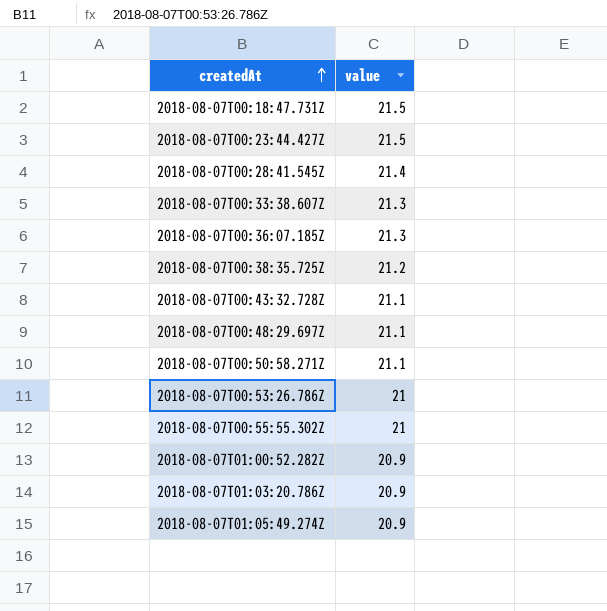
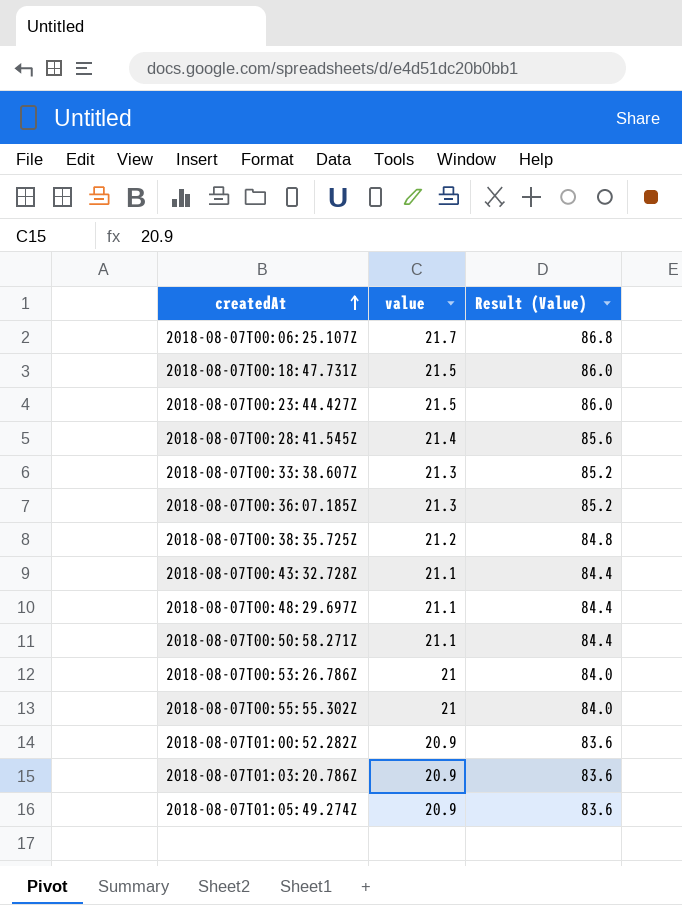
column Result (Value) | formula: none -> [value] * 4
row 2018-08-07T00:06:25.107Z: none -> 21.7 | 86.8

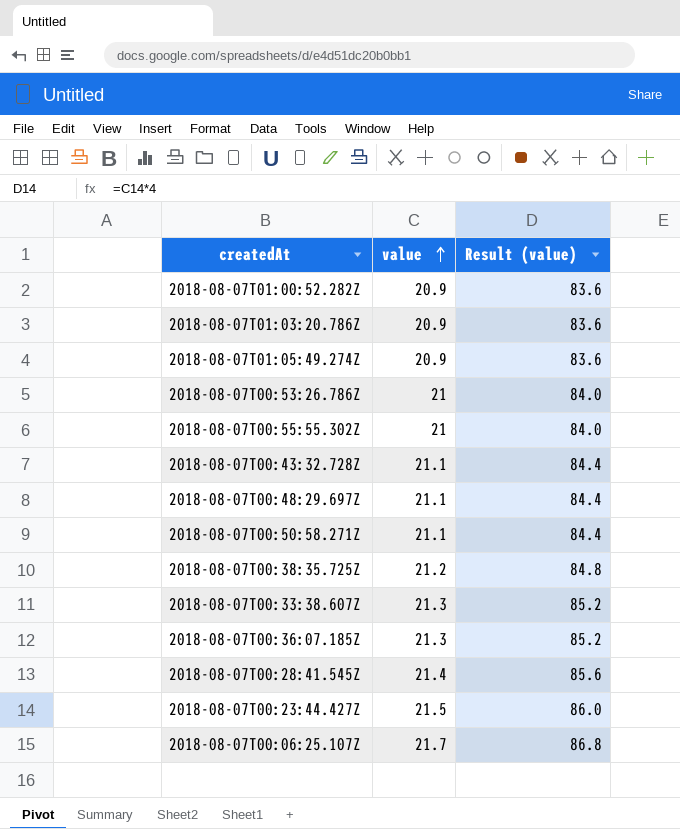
row order: createdAt ascending -> value ascending
column name: Result (Value) -> Result (value)
row 2018-08-07T00:18:47.731Z: 21.5 | 86.0 -> none

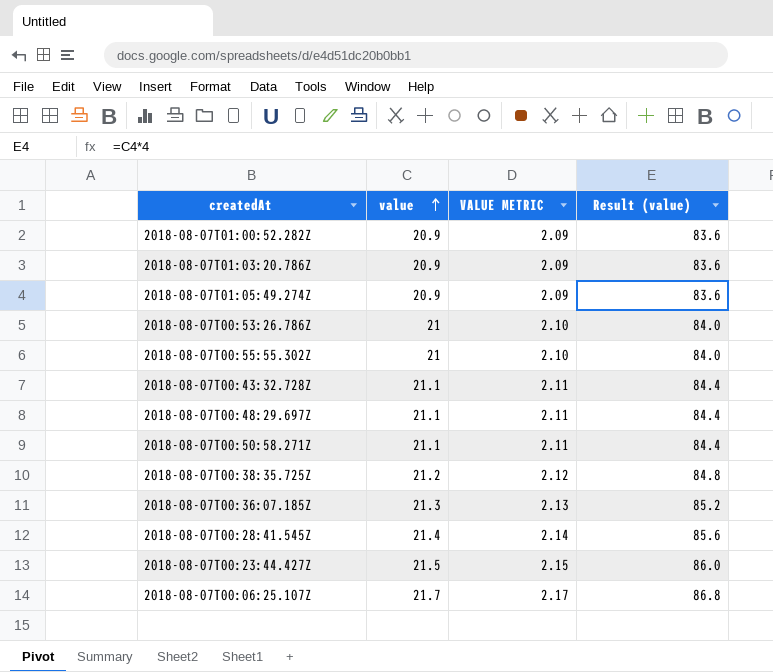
column VALUE METRIC | formula: none -> [value] * 0.1
row 2018-08-07T00:33:38.607Z: 21.3 | 85.2 -> none

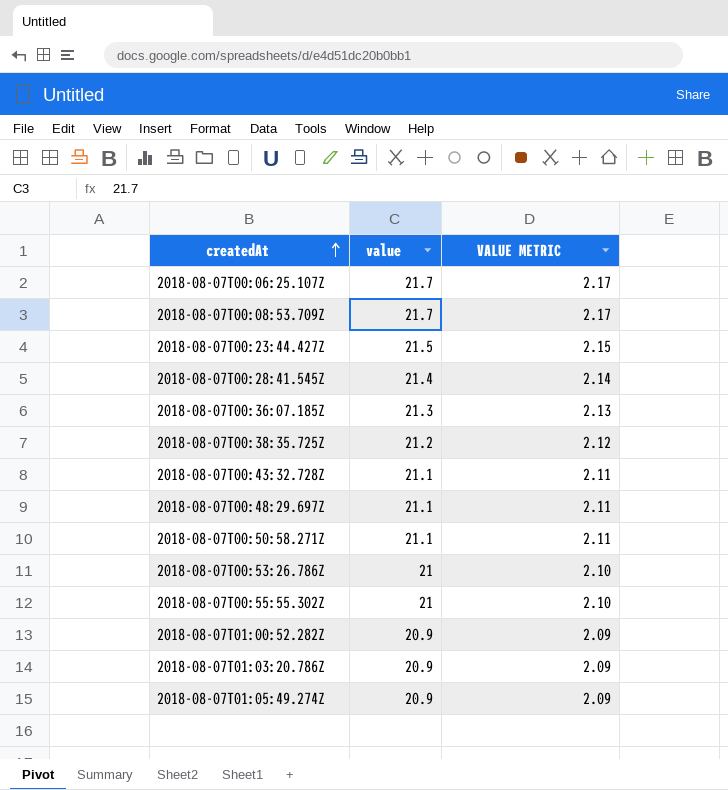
row order: value ascending -> createdAt ascending
column Result (value) | formula: [value] * 4 -> none
row 2018-08-07T00:08:53.709Z: none -> 21.7 | 2.17

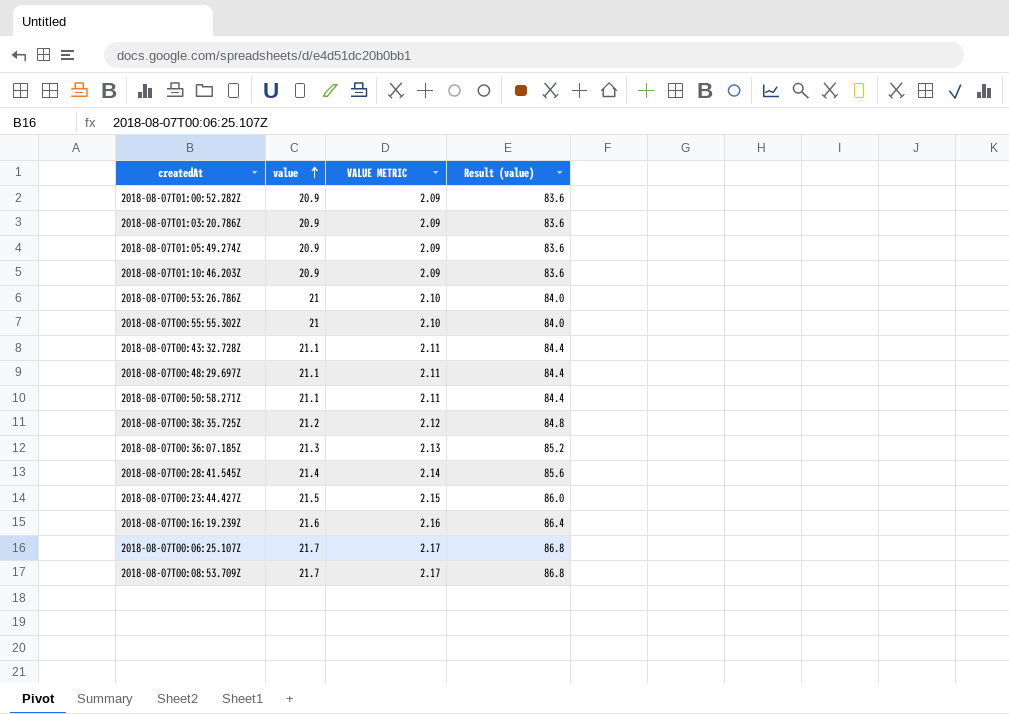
row order: createdAt ascending -> value ascending
column Result (value) | formula: none -> [value] * 4
row 2018-08-07T01:10:46.203Z: none -> 20.9 | 2.09 | 83.6
row 2018-08-07T00:16:19.239Z: none -> 21.6 | 2.16 | 86.4

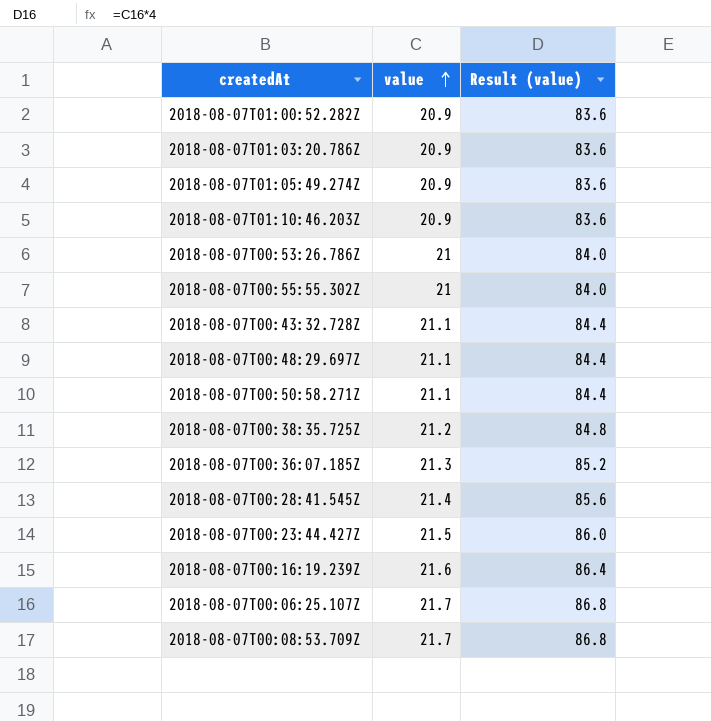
column VALUE METRIC | formula: [value] * 0.1 -> none

